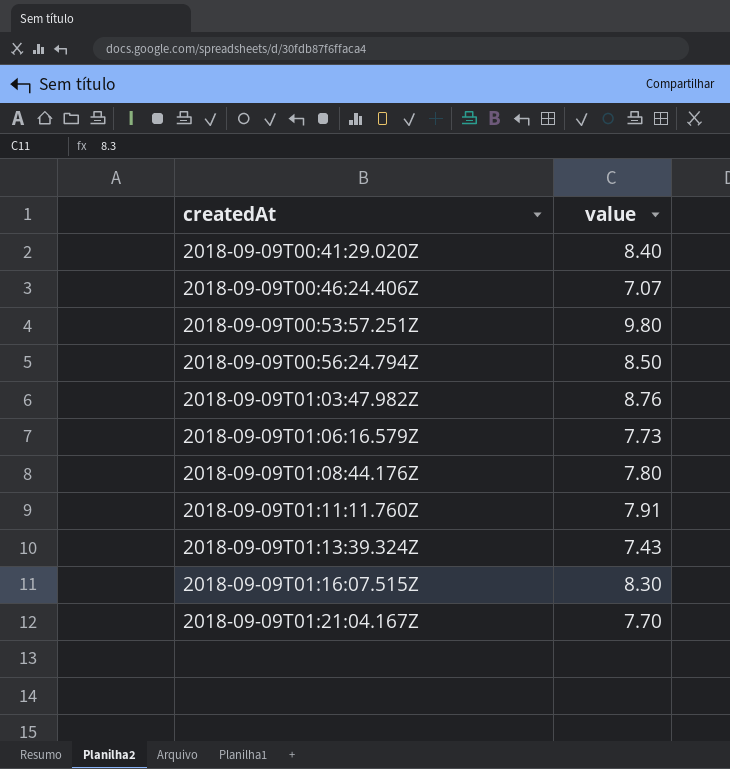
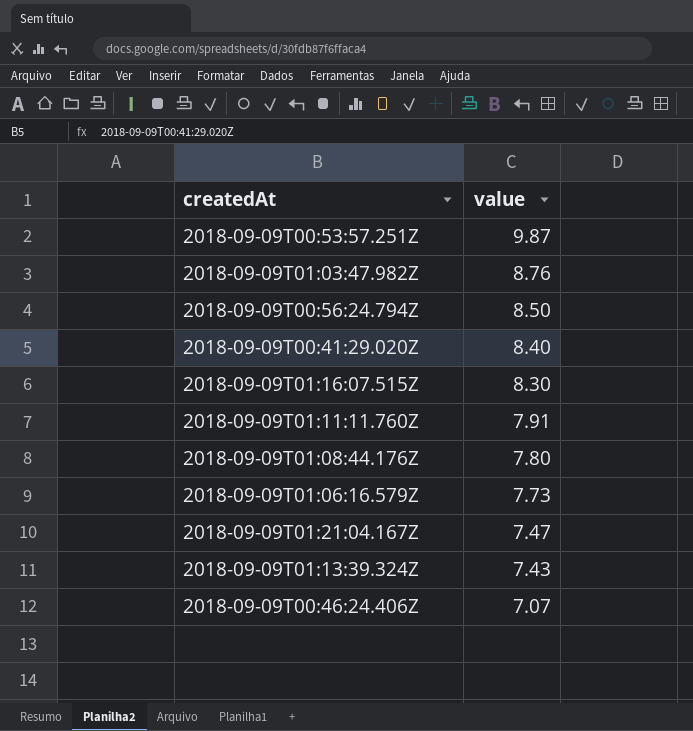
row order: createdAt ascending -> value descending
2018-09-09T00:53:57.251Z | value: 9.80 -> 9.87
2018-09-09T01:21:04.167Z | value: 7.70 -> 7.47

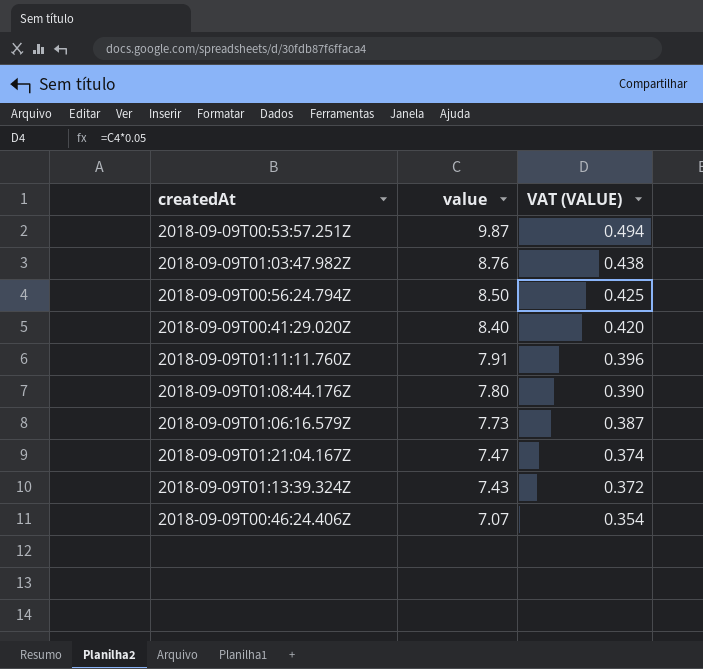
column VAT (VALUE) | formula: none -> [value] * 0.05
row 2018-09-09T01:16:07.515Z: 8.30 -> none

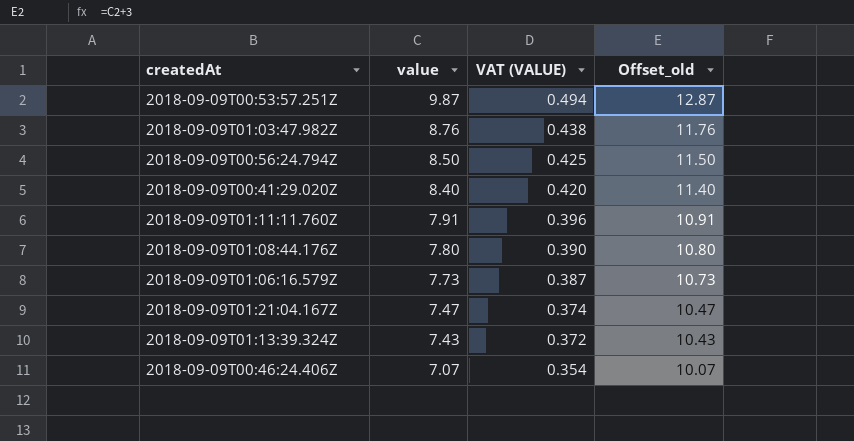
column Offset_old | formula: none -> [value] + 3

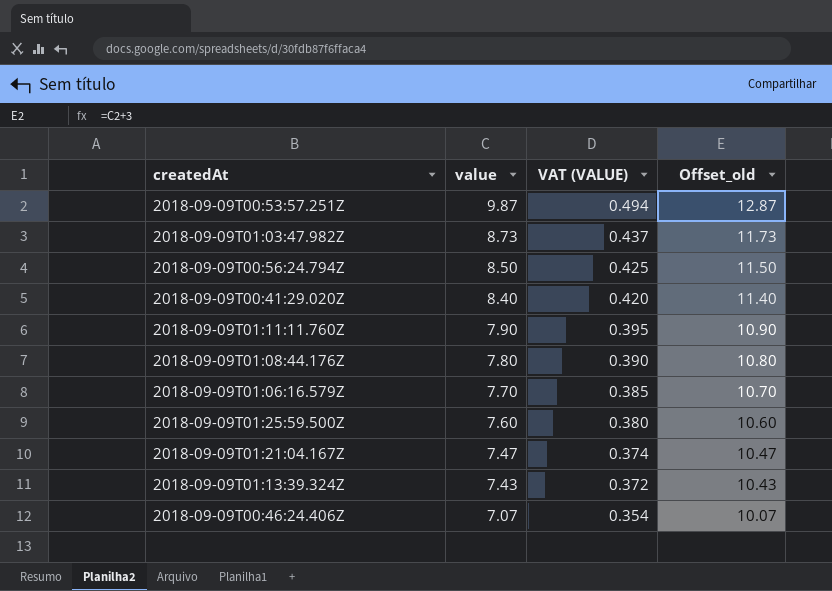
2018-09-09T01:03:47.982Z | value: 8.76 -> 8.73
2018-09-09T01:03:47.982Z | VAT (VALUE): 0.438 -> 0.437
2018-09-09T01:03:47.982Z | Offset_old: 11.76 -> 11.73
2018-09-09T01:11:11.760Z | value: 7.91 -> 7.90
2018-09-09T01:11:11.760Z | VAT (VALUE): 0.396 -> 0.395
2018-09-09T01:11:11.760Z | Offset_old: 10.91 -> 10.90
2018-09-09T01:06:16.579Z | value: 7.73 -> 7.70
2018-09-09T01:06:16.579Z | VAT (VALUE): 0.387 -> 0.385
2018-09-09T01:06:16.579Z | Offset_old: 10.73 -> 10.70
row 2018-09-09T01:25:59.500Z: none -> 7.60 | 0.380 | 10.60

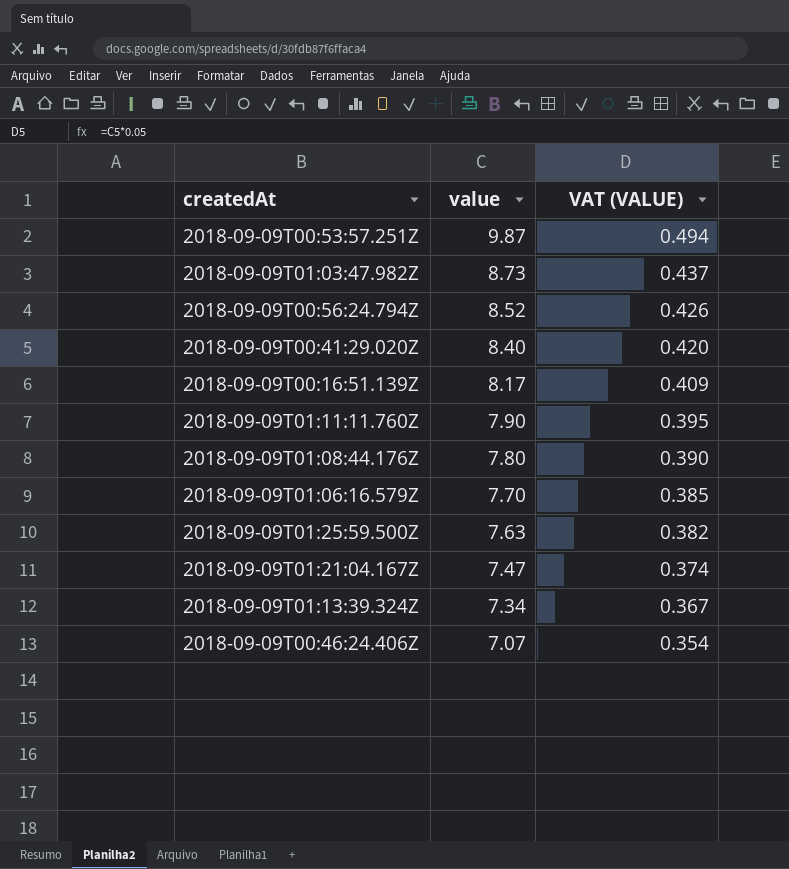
column Offset_old | formula: [value] + 3 -> none
2018-09-09T00:56:24.794Z | value: 8.50 -> 8.52
2018-09-09T00:56:24.794Z | VAT (VALUE): 0.425 -> 0.426
row 2018-09-09T00:16:51.139Z: none -> 8.17 | 0.409
2018-09-09T01:25:59.500Z | value: 7.60 -> 7.63
2018-09-09T01:25:59.500Z | VAT (VALUE): 0.380 -> 0.382
2018-09-09T01:13:39.324Z | value: 7.43 -> 7.34
2018-09-09T01:13:39.324Z | VAT (VALUE): 0.372 -> 0.367

